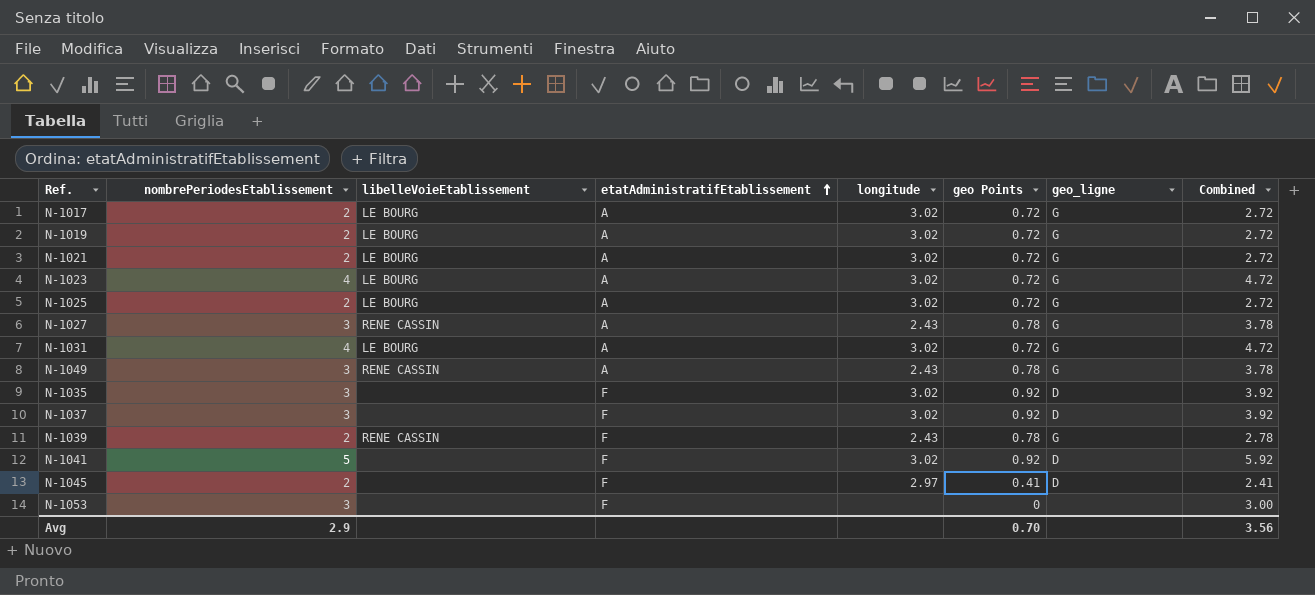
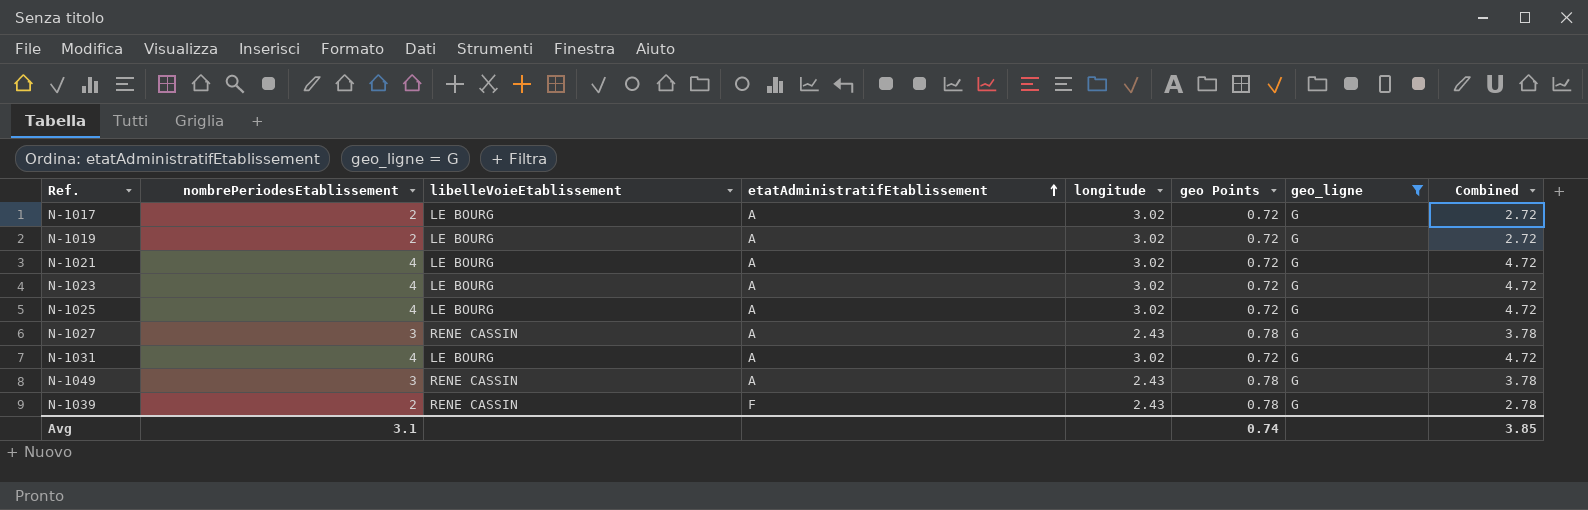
filter: none -> geo_ligne = G
N-1021 | nombrePeriodesEtablissement: 2 -> 4
N-1021 | Combined: 2.72 -> 4.72
N-1025 | nombrePeriodesEtablissement: 2 -> 4
N-1025 | Combined: 2.72 -> 4.72
Avg | nombrePeriodesEtablissement: 2.9 -> 3.1
Avg | geo Points: 0.70 -> 0.74
Avg | Combined: 3.56 -> 3.85

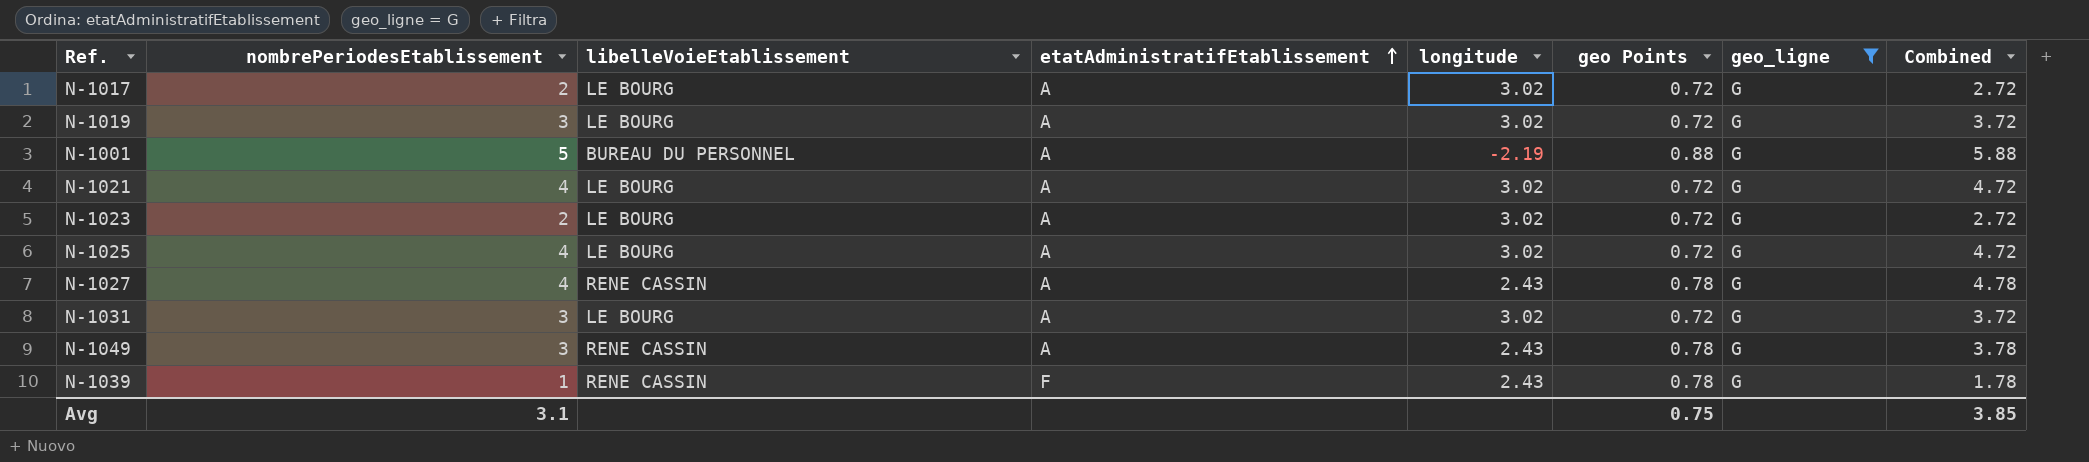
N-1019 | nombrePeriodesEtablissement: 2 -> 3
N-1019 | Combined: 2.72 -> 3.72
row N-1001: none -> 5 | BUREAU DU PERSONNEL | A | -2.19 | 0.88 | G | 5.88
N-1023 | nombrePeriodesEtablissement: 4 -> 2
N-1023 | Combined: 4.72 -> 2.72
N-1027 | nombrePeriodesEtablissement: 3 -> 4
N-1027 | Combined: 3.78 -> 4.78
N-1031 | nombrePeriodesEtablissement: 4 -> 3
N-1031 | Combined: 4.72 -> 3.72
N-1039 | nombrePeriodesEtablissement: 2 -> 1
N-1039 | Combined: 2.78 -> 1.78
Avg | geo Points: 0.74 -> 0.75

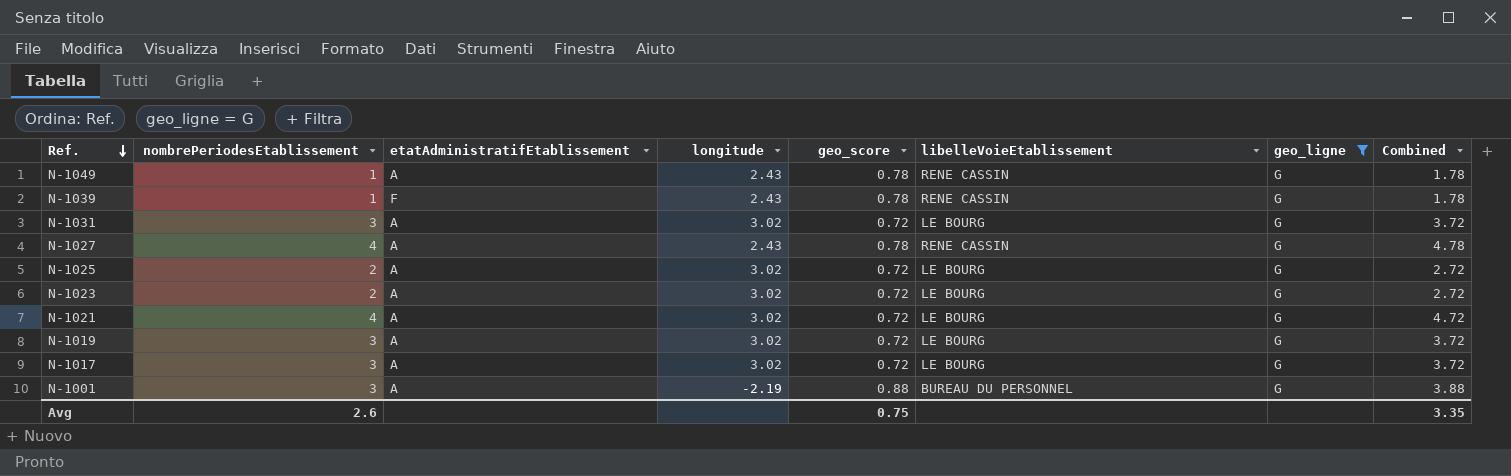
row order: etatAdministratifEtablissement ascending -> Ref. descending
column name: geo Points -> geo_score
column libelleVoieEtablissement | position: 3 -> 6
N-1049 | nombrePeriodesEtablissement: 3 -> 1
N-1049 | Combined: 3.78 -> 1.78
N-1025 | nombrePeriodesEtablissement: 4 -> 2
N-1025 | Combined: 4.72 -> 2.72
N-1017 | nombrePeriodesEtablissement: 2 -> 3
N-1017 | Combined: 2.72 -> 3.72
N-1001 | nombrePeriodesEtablissement: 5 -> 3
N-1001 | Combined: 5.88 -> 3.88
Avg | nombrePeriodesEtablissement: 3.1 -> 2.6
Avg | Combined: 3.85 -> 3.35

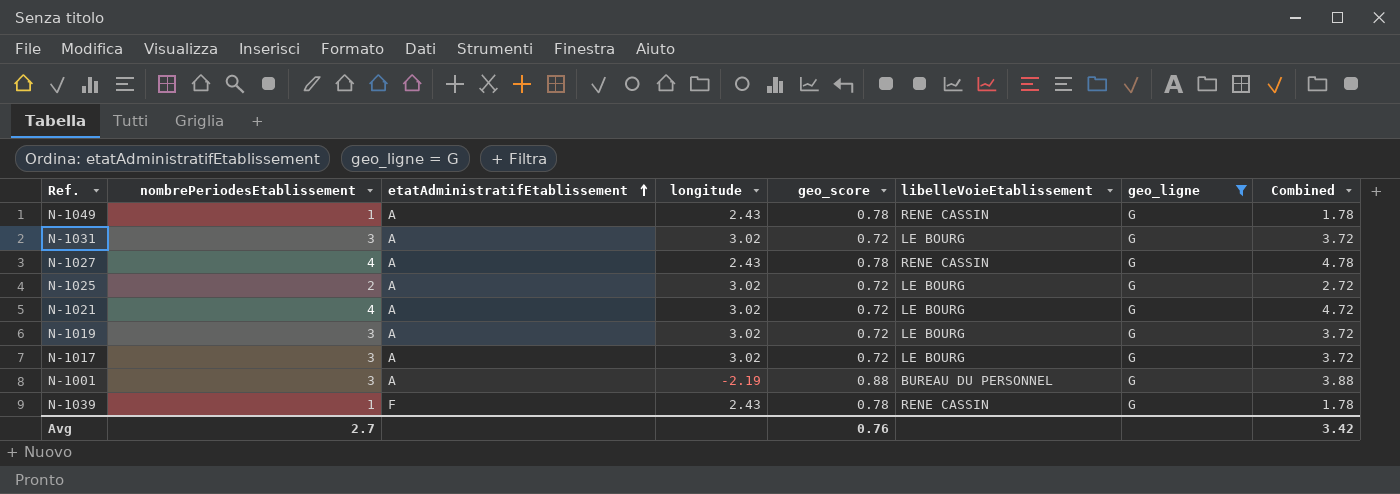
row order: Ref. descending -> etatAdministratifEtablissement ascending
row N-1023: 2 | A | 3.02 | 0.72 | LE BOURG | G | 2.72 -> none
Avg | nombrePeriodesEtablissement: 2.6 -> 2.7
Avg | geo_score: 0.75 -> 0.76
Avg | Combined: 3.35 -> 3.42

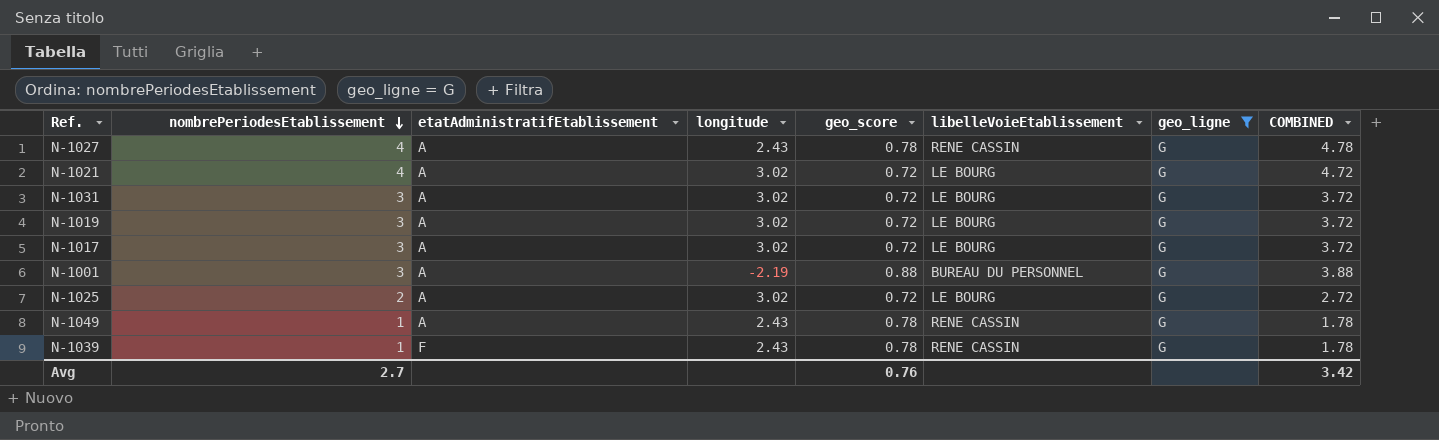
row order: etatAdministratifEtablissement ascending -> nombrePeriodesEtablissement descending
column name: Combined -> COMBINED

